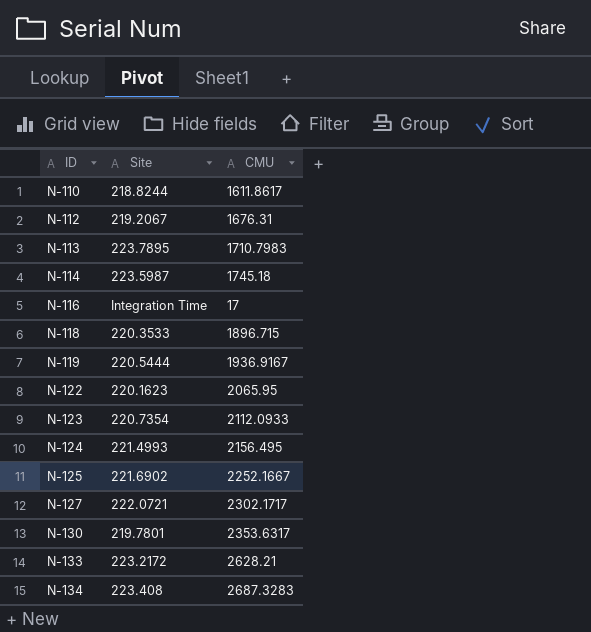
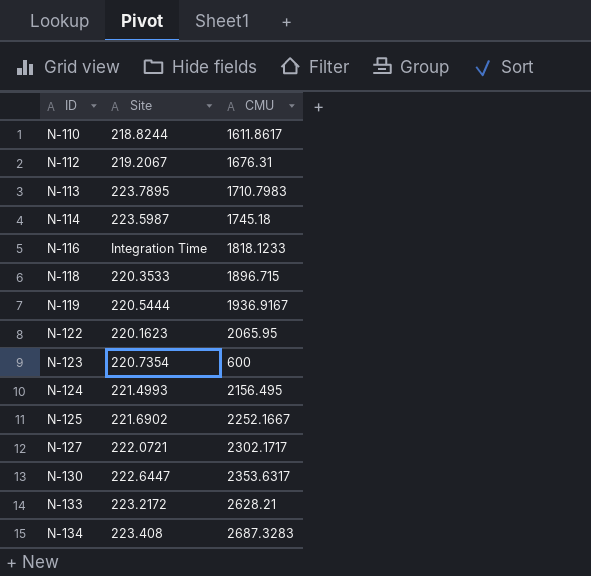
N-116 | CMU: 17 -> 1818.1233
N-123 | CMU: 2112.0933 -> 600
N-130 | Site: 219.7801 -> 222.6447

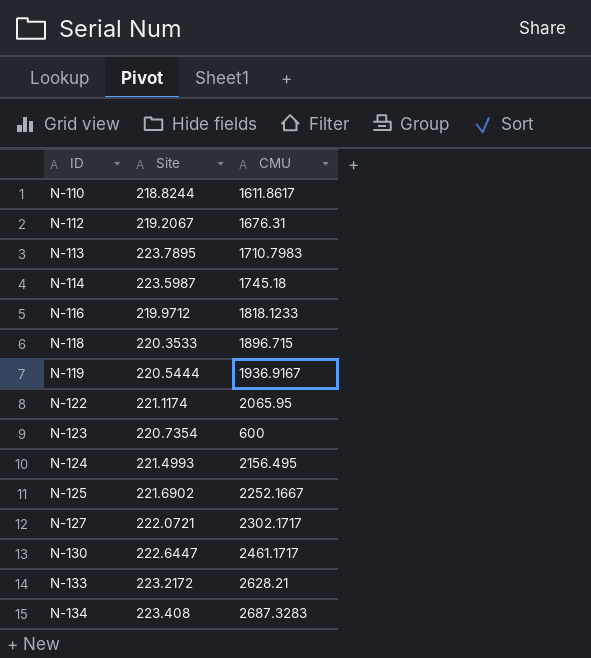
N-116 | Site: Integration Time -> 219.9712
N-122 | Site: 220.1623 -> 221.1174
N-130 | CMU: 2353.6317 -> 2461.1717

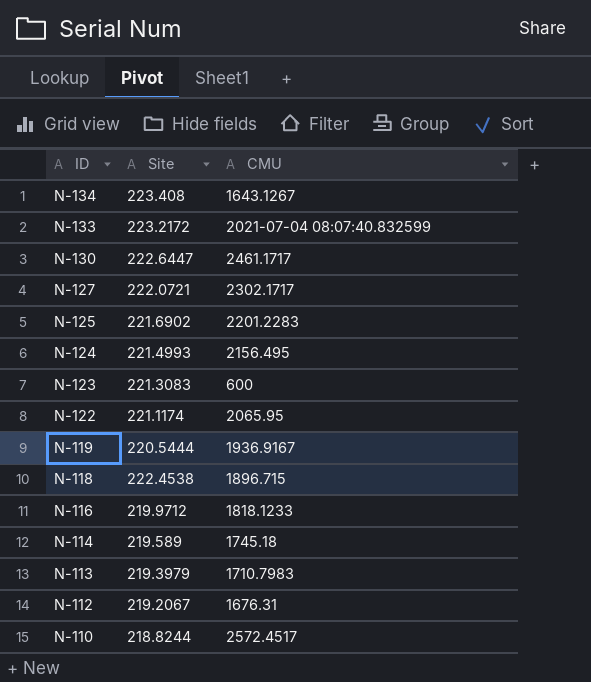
row order: ID ascending -> ID descending
N-134 | CMU: 2687.3283 -> 1643.1267
N-133 | CMU: 2628.21 -> 2021-07-04 08:07:40.832599
N-125 | CMU: 2252.1667 -> 2201.2283
N-123 | Site: 220.7354 -> 221.3083
N-118 | Site: 220.3533 -> 222.4538
N-114 | Site: 223.5987 -> 219.589
N-113 | Site: 223.7895 -> 219.3979
N-110 | CMU: 1611.8617 -> 2572.4517

